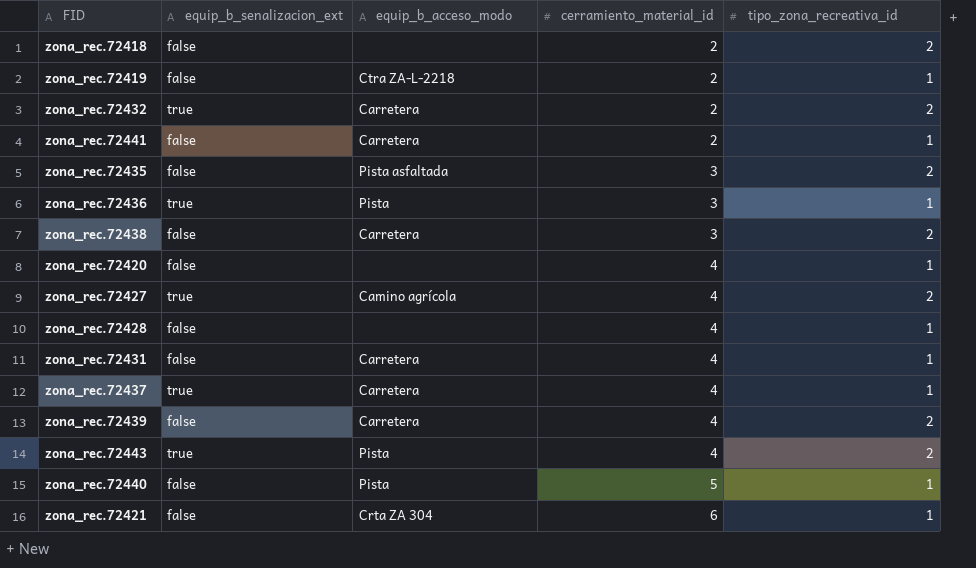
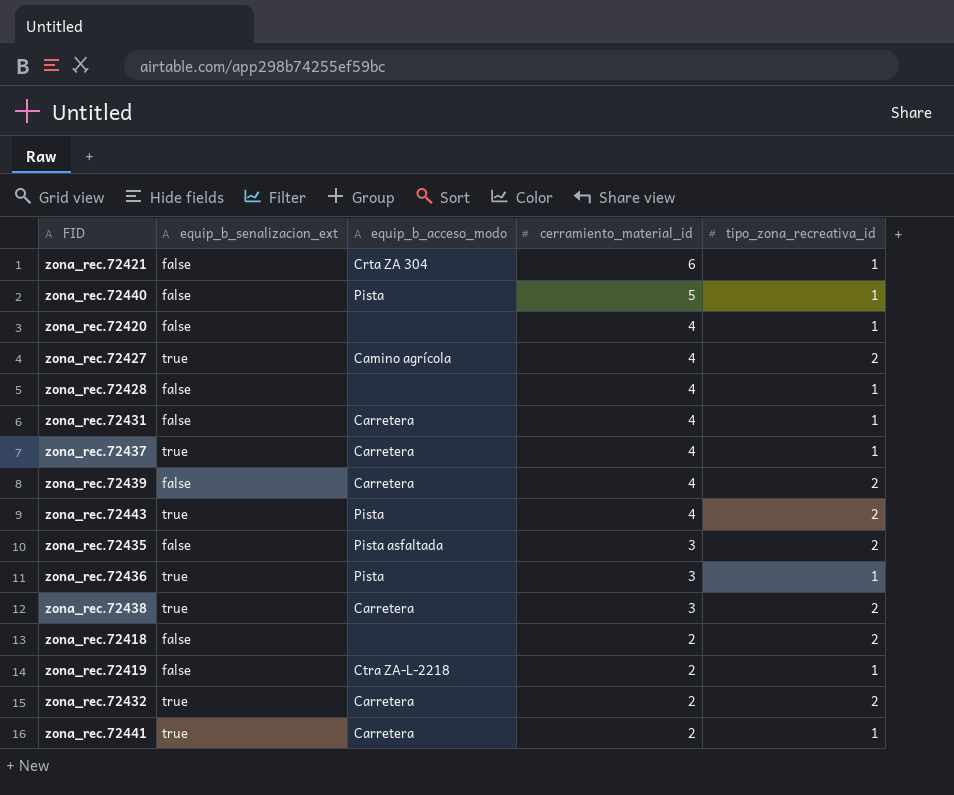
row order: cerramiento_material_id ascending -> cerramiento_material_id descending
zona_rec.72438 | equip_b_senalizacion_ext: false -> true
zona_rec.72441 | equip_b_senalizacion_ext: false -> true

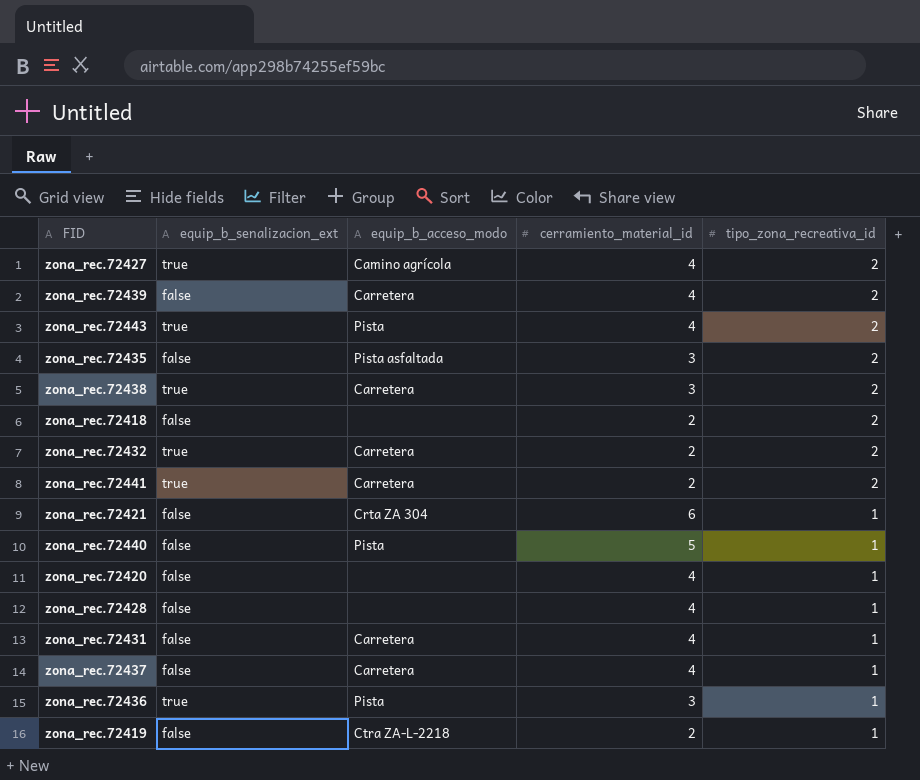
row order: cerramiento_material_id descending -> tipo_zona_recreativa_id descending
zona_rec.72441 | tipo_zona_recreativa_id: 1 -> 2
zona_rec.72437 | equip_b_senalizacion_ext: true -> false

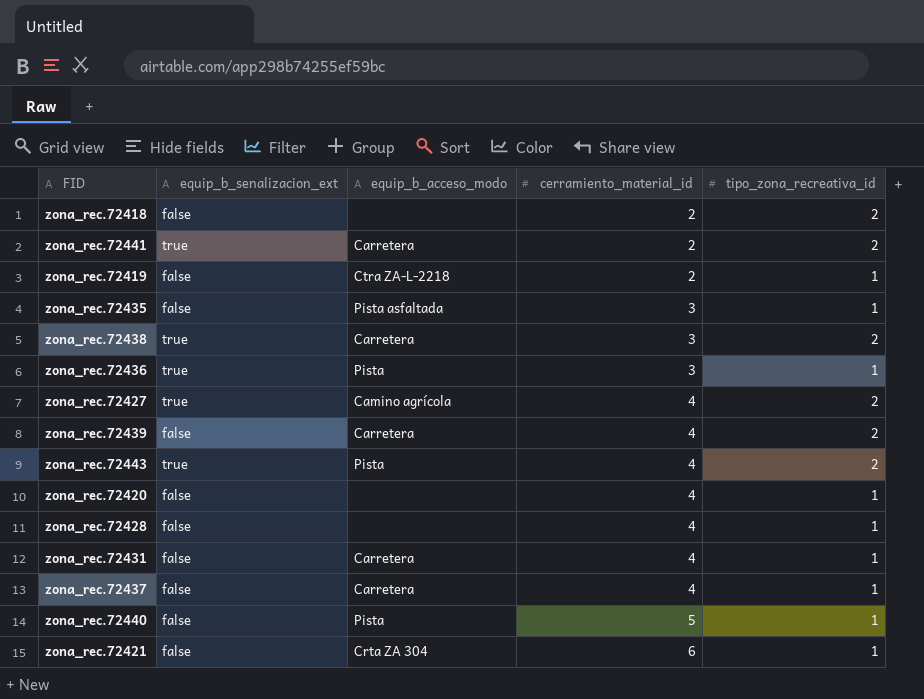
row order: tipo_zona_recreativa_id descending -> cerramiento_material_id ascending
row zona_rec.72432: true | Carretera | 2 | 2 -> none
zona_rec.72435 | tipo_zona_recreativa_id: 2 -> 1

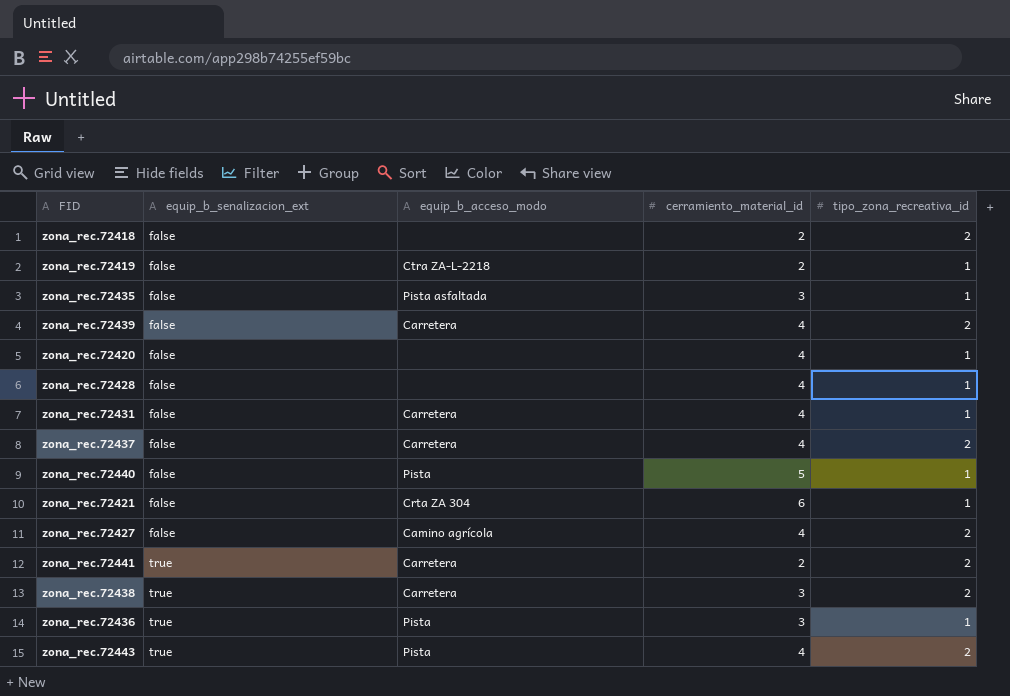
row order: cerramiento_material_id ascending -> equip_b_senalizacion_ext ascending
zona_rec.72437 | tipo_zona_recreativa_id: 1 -> 2
zona_rec.72427 | equip_b_senalizacion_ext: true -> false

